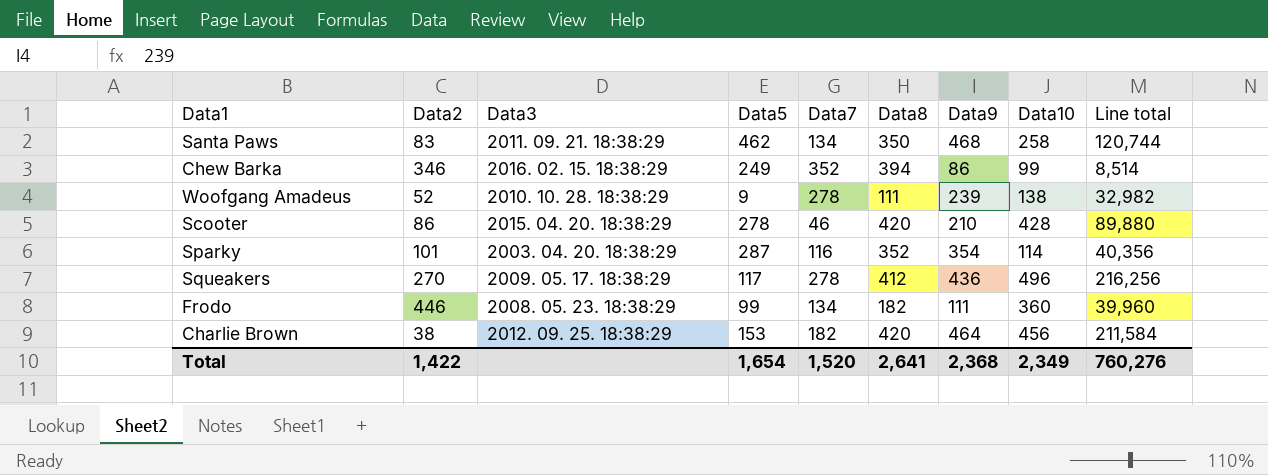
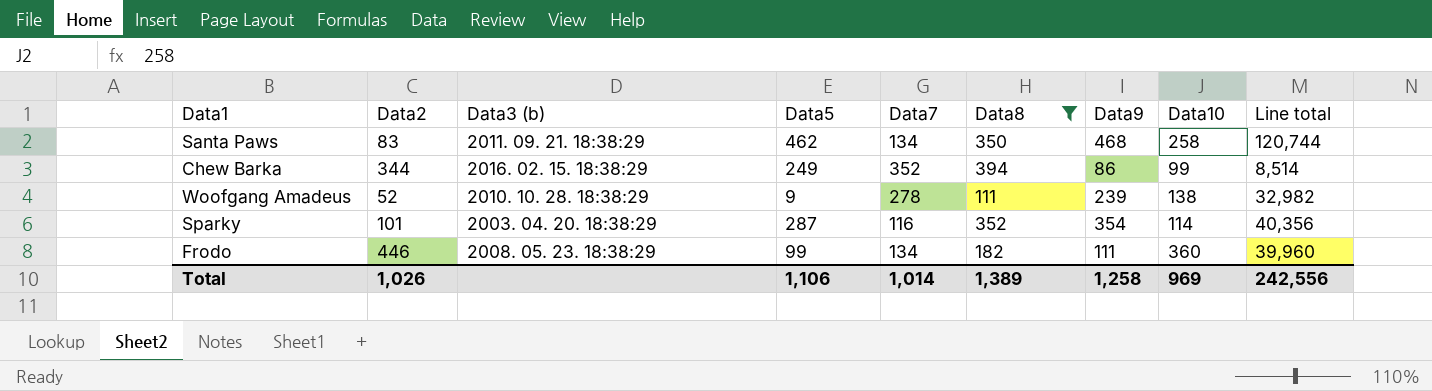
filter: none -> Data8 <= 394
column name: Data3 -> Data3 (b)
Chew Barka | Data2: 346 -> 344
Total | Data2: 1,422 -> 1,026
Total | Data5: 1,654 -> 1,106
Total | Data7: 1,520 -> 1,014
Total | Data8: 2,641 -> 1,389
Total | Data9: 2,368 -> 1,258
Total | Data10: 2,349 -> 969
Total | Line total: 760,276 -> 242,556

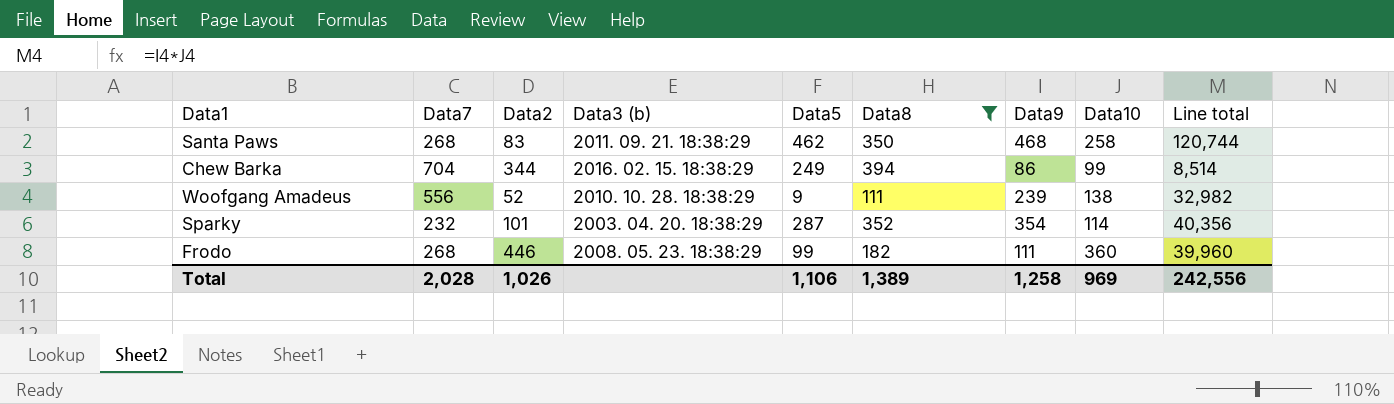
column Data7 | position: 5 -> 2
Santa Paws | Data7: 134 -> 268
Chew Barka | Data7: 352 -> 704
Woofgang Amadeus | Data7: 278 -> 556
Sparky | Data7: 116 -> 232
Frodo | Data7: 134 -> 268
Total | Data7: 1,014 -> 2,028

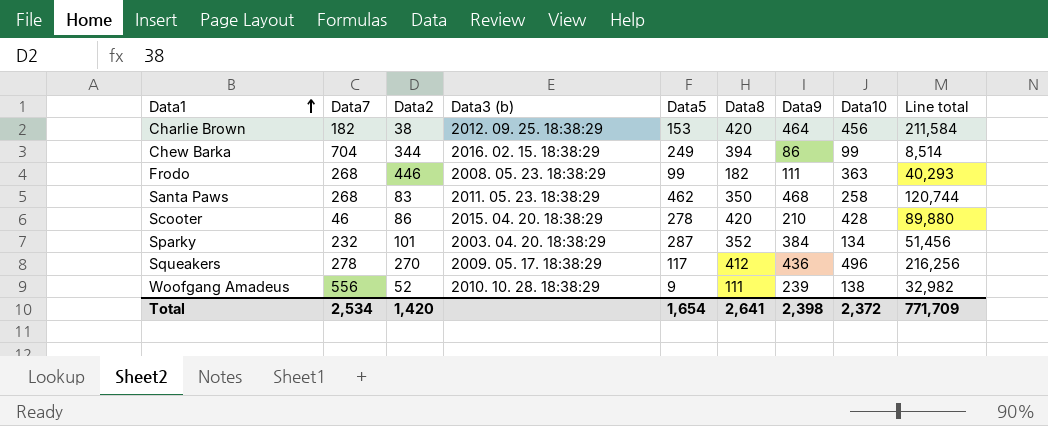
filter: Data8 <= 394 -> none
row order: none -> Data1 ascending
Frodo | Data10: 360 -> 363
Frodo | Line total: 39,960 -> 40,293
Santa Paws | Data3 (b): 2011. 09. 21. 18:38:29 -> 2011. 05. 23. 18:38:29
Sparky | Data9: 354 -> 384
Sparky | Data10: 114 -> 134
Sparky | Line total: 40,356 -> 51,456
Total | Data7: 2,028 -> 2,534
Total | Data2: 1,026 -> 1,420
Total | Data5: 1,106 -> 1,654
Total | Data8: 1,389 -> 2,641
Total | Data9: 1,258 -> 2,398
Total | Data10: 969 -> 2,372
Total | Line total: 242,556 -> 771,709

